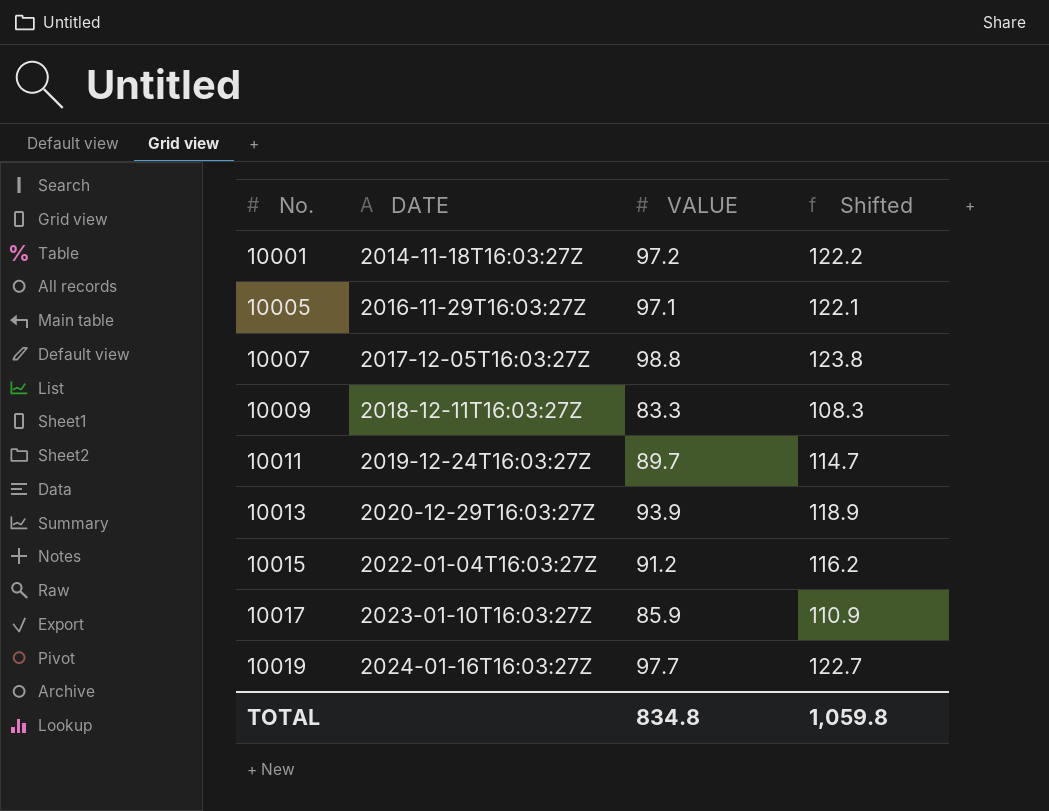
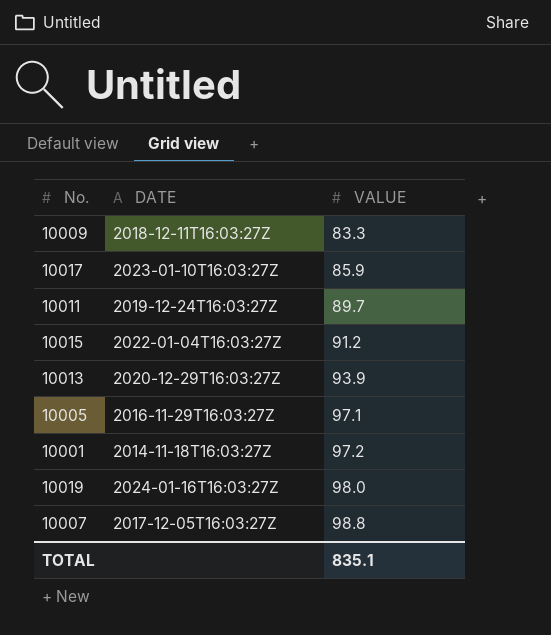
row order: No. ascending -> VALUE ascending
column Shifted | formula: [VALUE] + 25 -> none
10019 | VALUE: 97.7 -> 98.0
TOTAL | VALUE: 834.8 -> 835.1

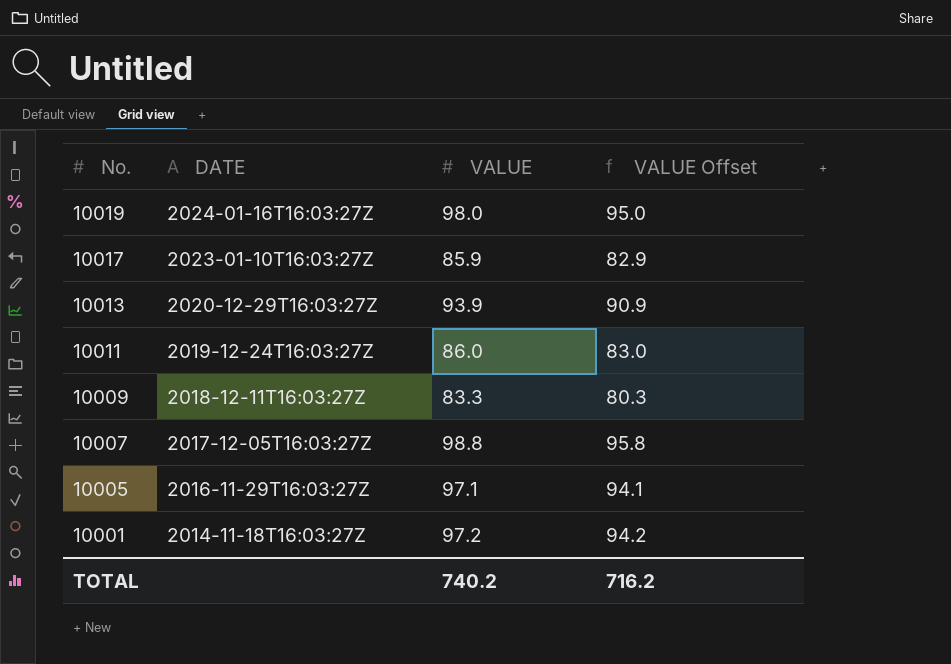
row order: VALUE ascending -> No. descending
column VALUE Offset | formula: none -> [VALUE] - 3
row 10015: 2022-01-04T16:03:27Z | 91.2 -> none
10011 | VALUE: 89.7 -> 86.0
TOTAL | VALUE: 835.1 -> 740.2

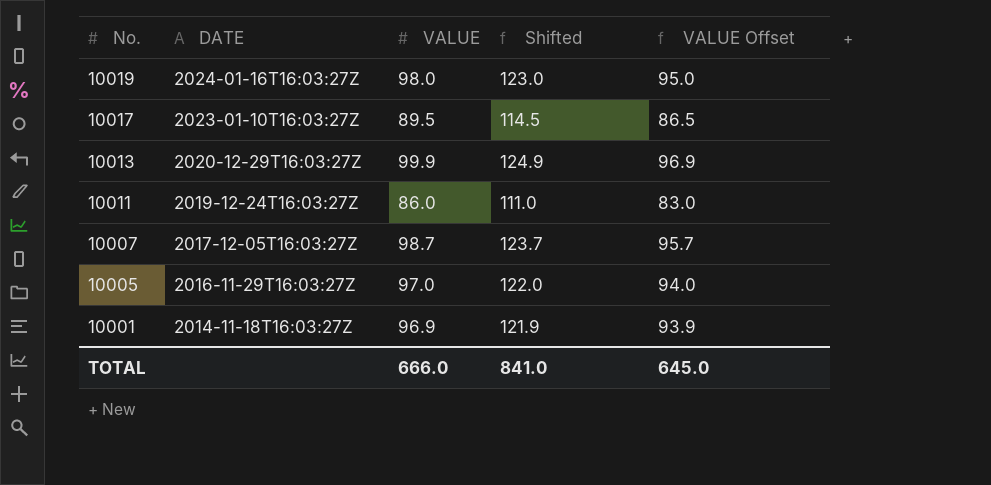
column Shifted | formula: none -> [VALUE] + 25
row 10009: 2018-12-11T16:03:27Z | 83.3 | 80.3 -> none
10017 | VALUE: 85.9 -> 89.5
10017 | VALUE Offset: 82.9 -> 86.5
10013 | VALUE: 93.9 -> 99.9
10013 | VALUE Offset: 90.9 -> 96.9
10007 | VALUE: 98.8 -> 98.7
10007 | VALUE Offset: 95.8 -> 95.7
10005 | VALUE: 97.1 -> 97.0
10005 | VALUE Offset: 94.1 -> 94.0
10001 | VALUE: 97.2 -> 96.9
10001 | VALUE Offset: 94.2 -> 93.9
TOTAL | VALUE: 740.2 -> 666.0
TOTAL | VALUE Offset: 716.2 -> 645.0

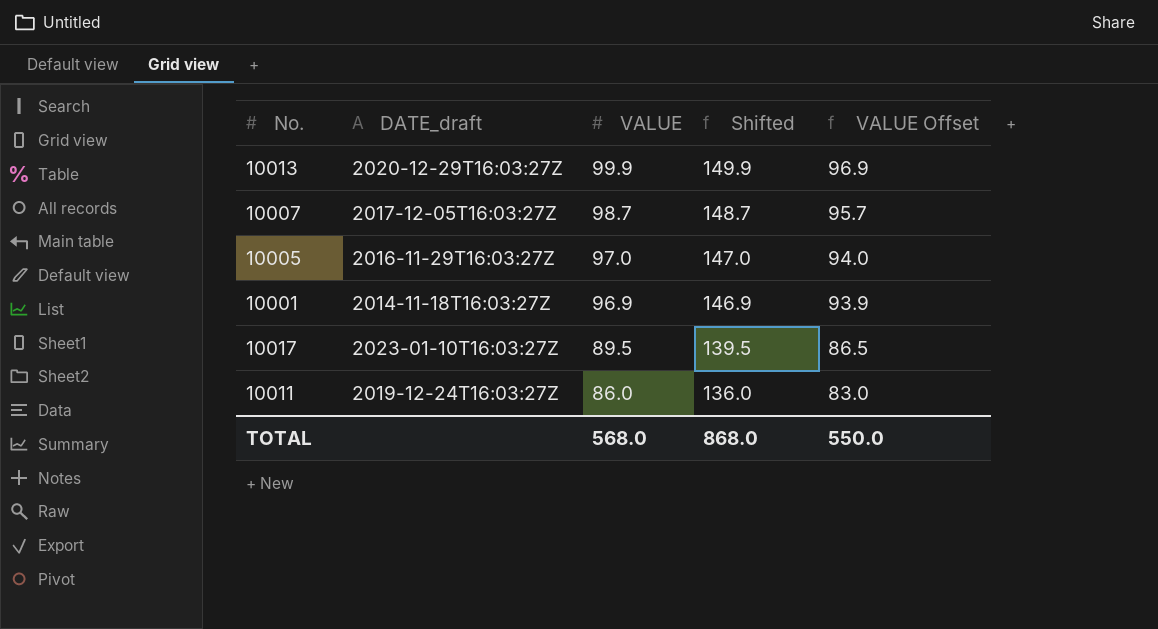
row order: No. descending -> VALUE descending
column name: DATE -> DATE_draft
column Shifted | formula: [VALUE] + 25 -> [VALUE] + 50
row 10019: 2024-01-16T16:03:27Z | 98.0 | 123.0 | 95.0 -> none
TOTAL | VALUE: 666.0 -> 568.0
TOTAL | Shifted: 841.0 -> 868.0
TOTAL | VALUE Offset: 645.0 -> 550.0

